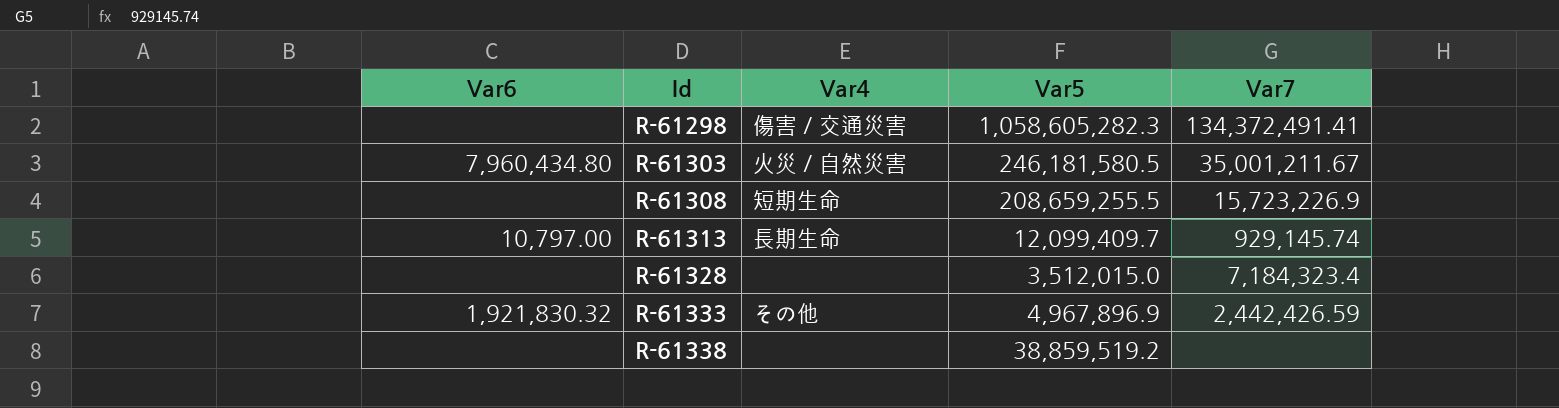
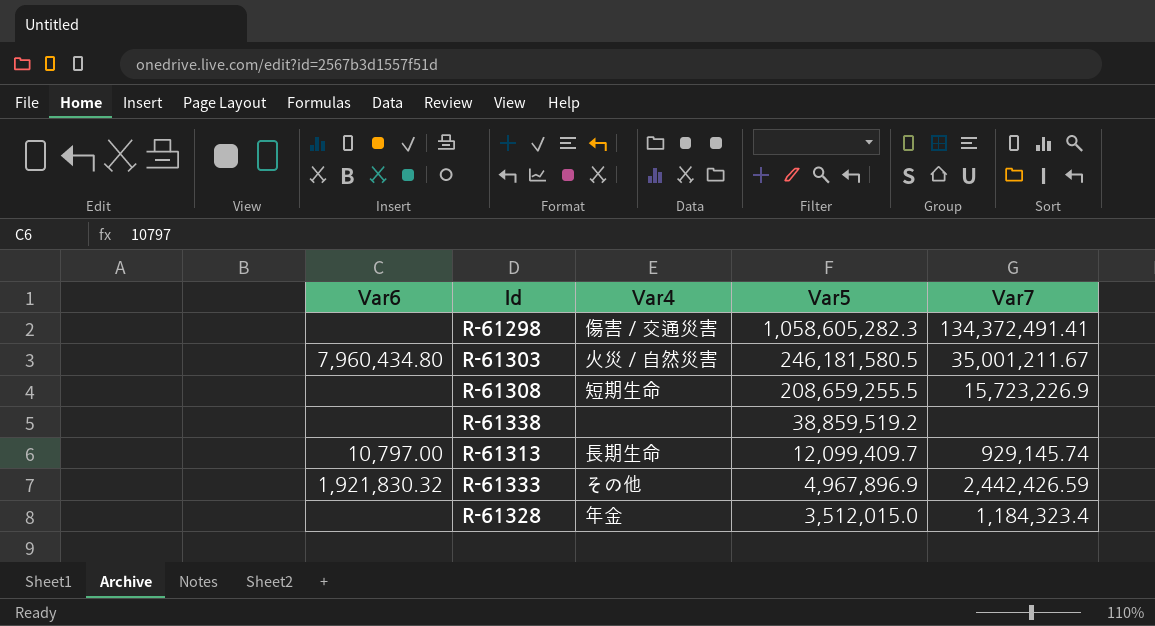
row order: Id ascending -> Var5 descending
R-61328 | Var4: none -> 年金
R-61328 | Var7: 7,184,323.4 -> 1,184,323.4

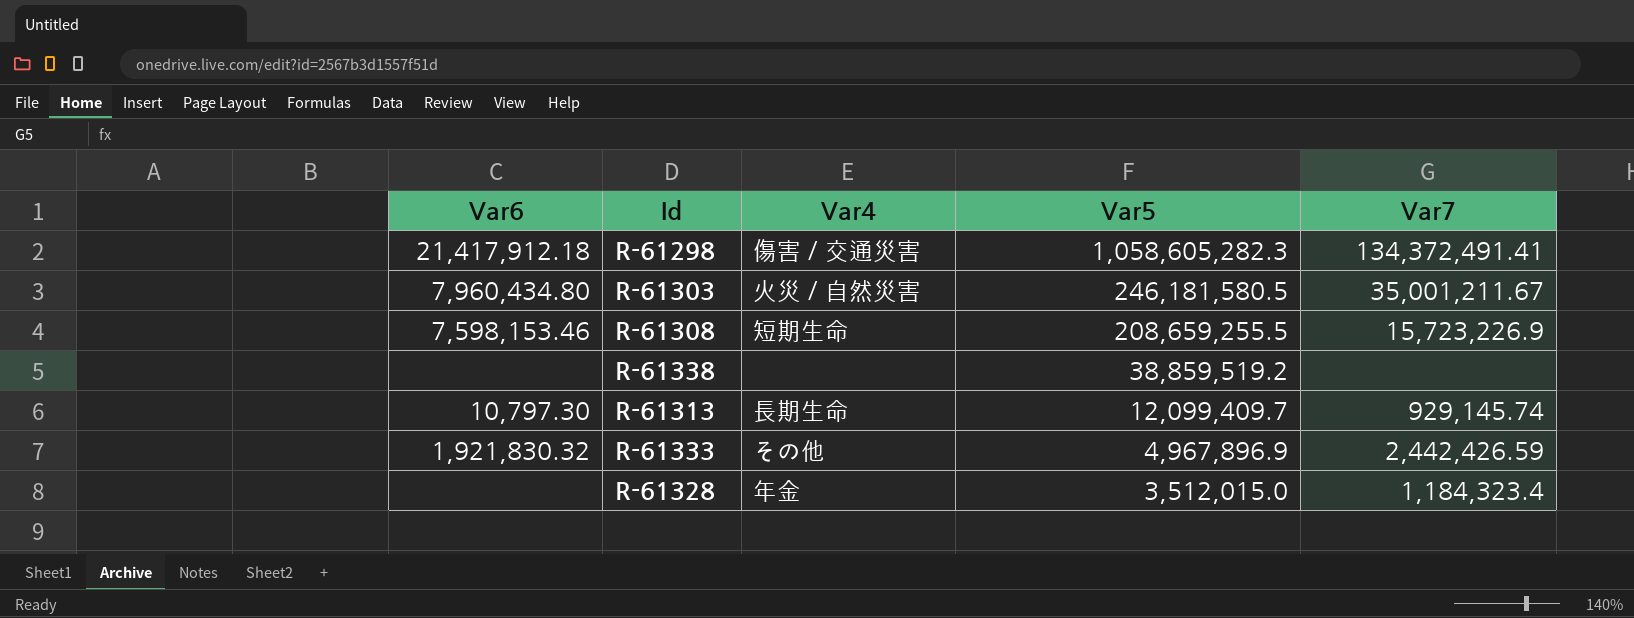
R-61298 | Var6: none -> 21,417,912.18
R-61308 | Var6: none -> 7,598,153.46
R-61313 | Var6: 10,797.00 -> 10,797.30

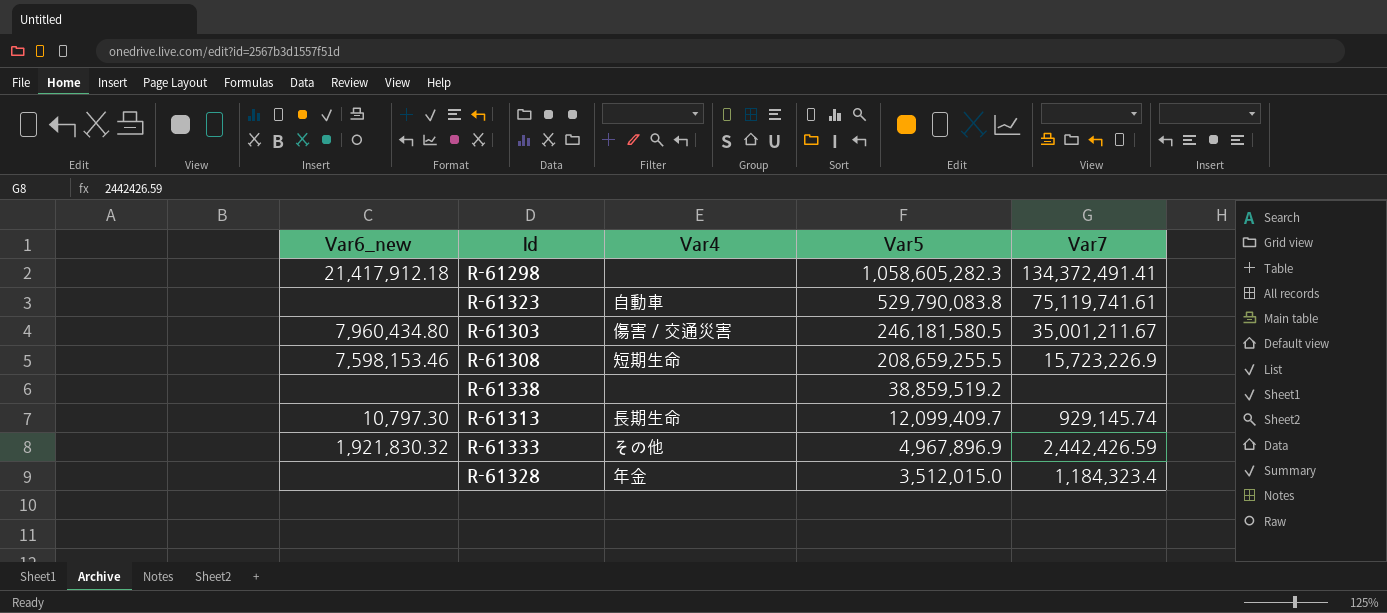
column name: Var6 -> Var6_new
R-61298 | Var4: 傷害／交通災害 -> none
row R-61323: none -> none | 自動車 | 529,790,083.8 | 75,119,741.61
R-61303 | Var4: 火災／自然災害 -> 傷害／交通災害

